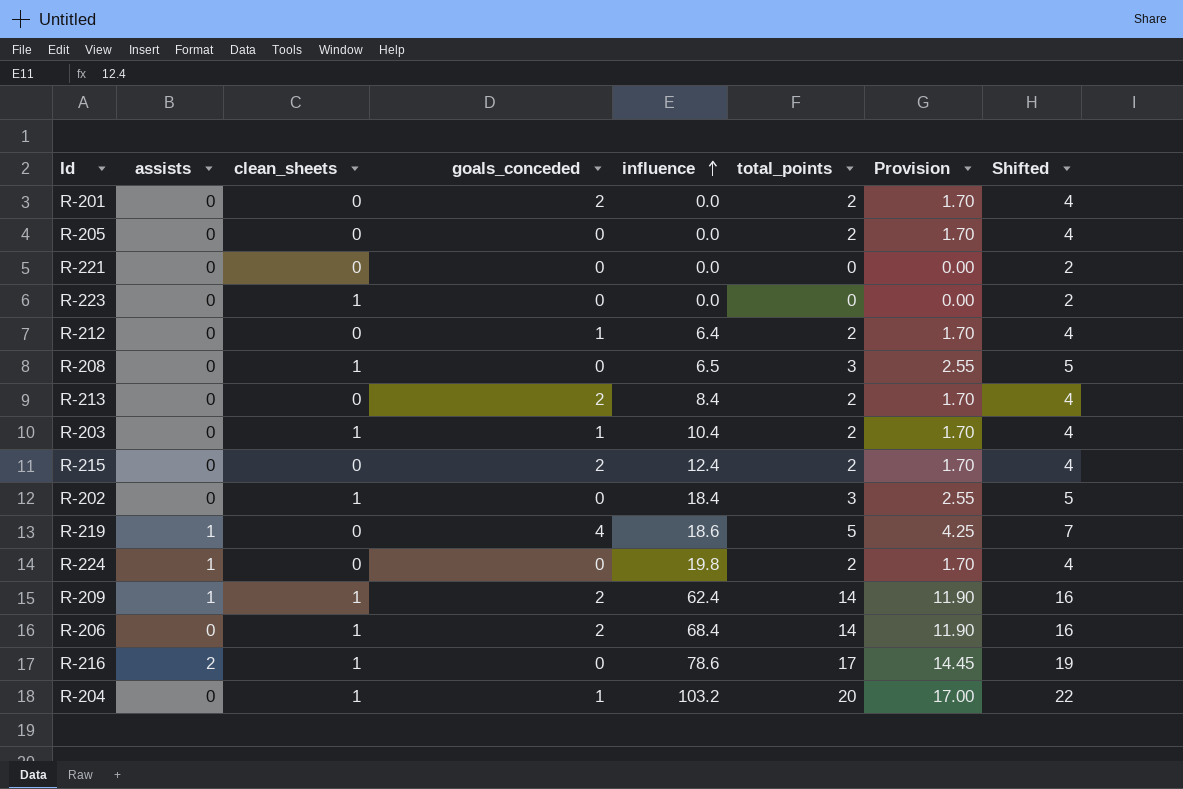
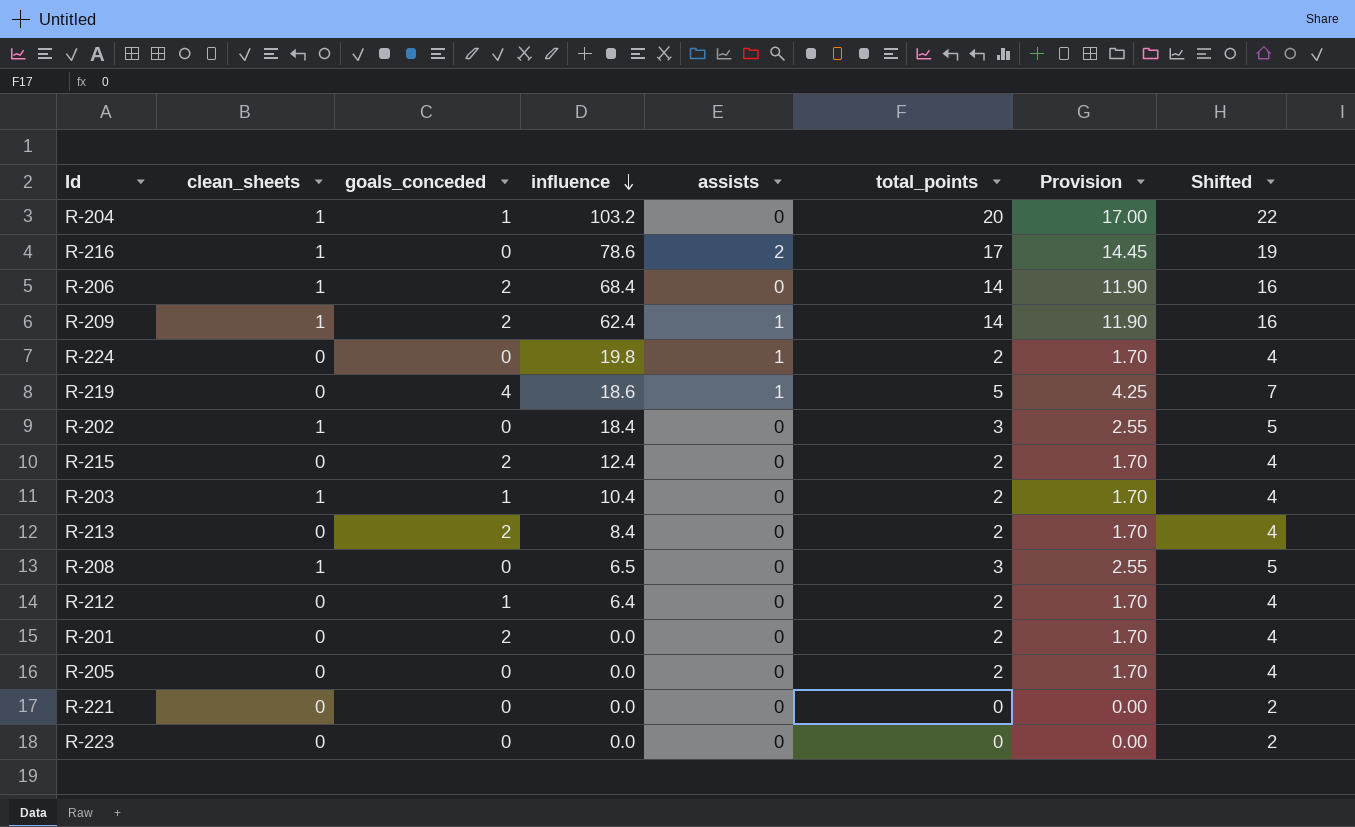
row order: influence ascending -> influence descending
column assists | position: 2 -> 5
R-223 | clean_sheets: 1 -> 0

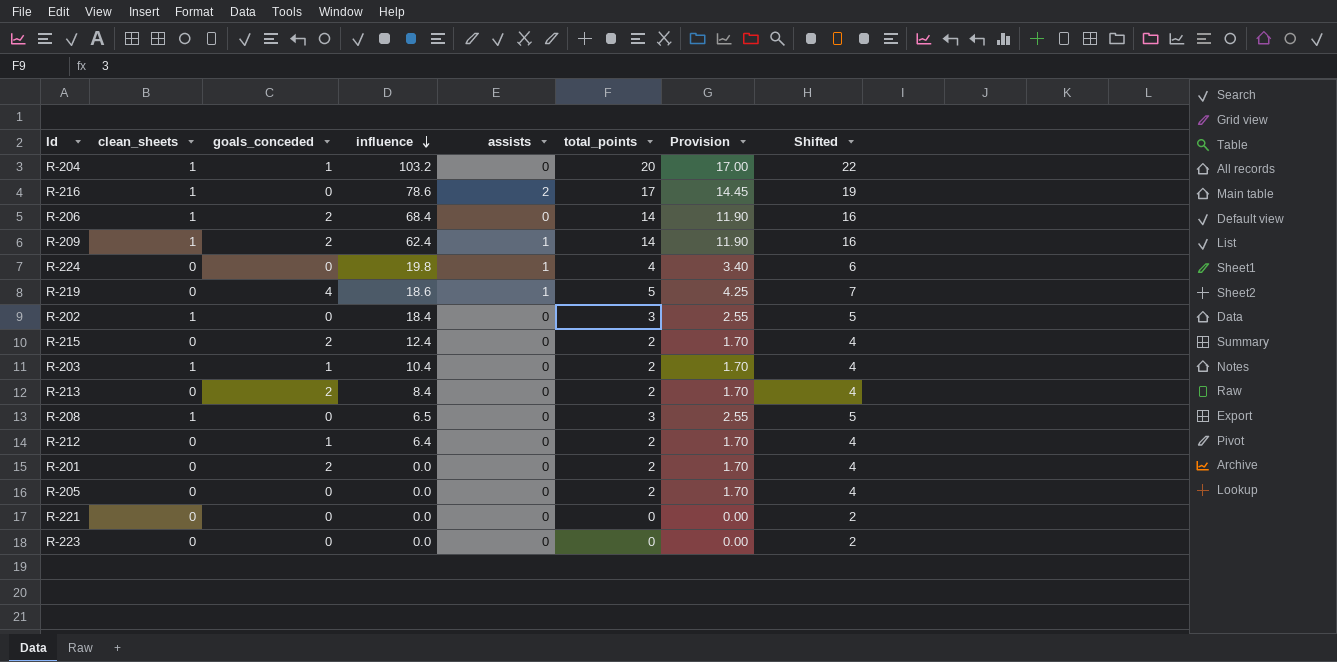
R-224 | total_points: 2 -> 4
R-224 | Provision: 1.70 -> 3.40
R-224 | Shifted: 4 -> 6

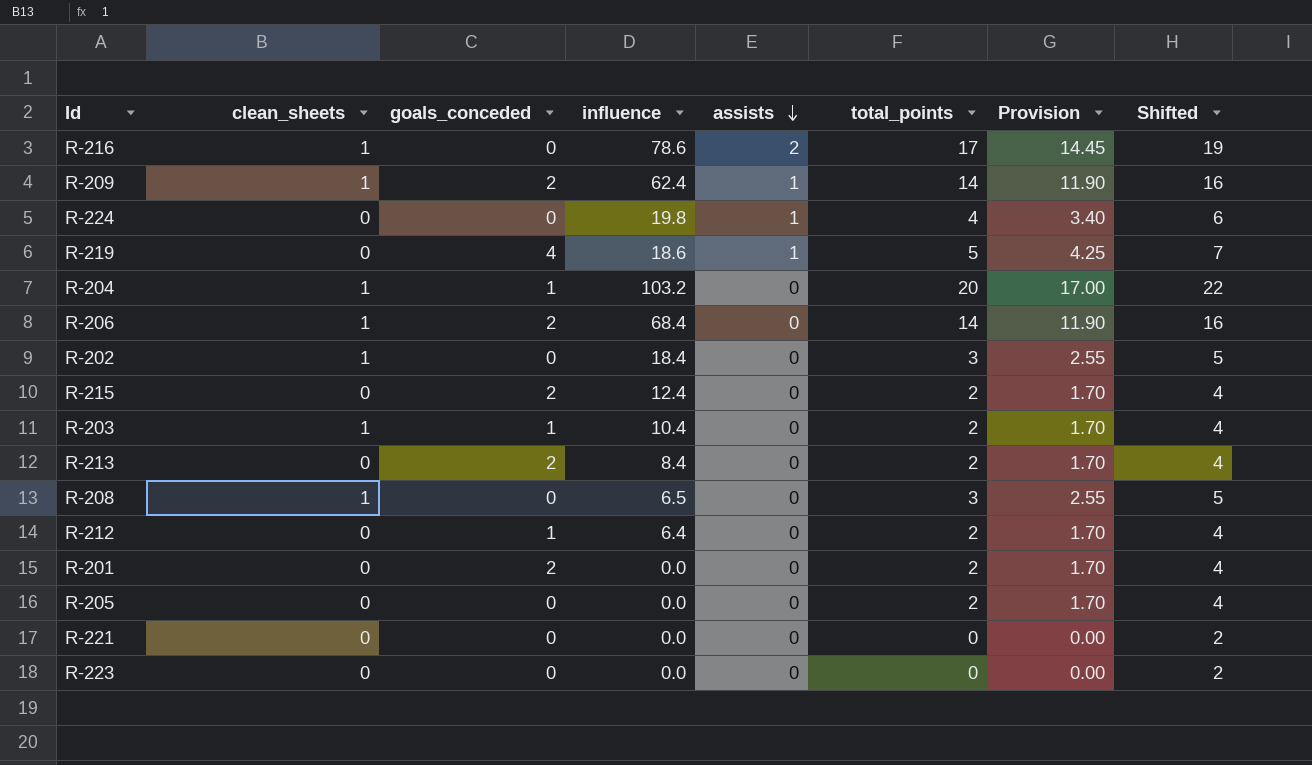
row order: influence descending -> assists descending

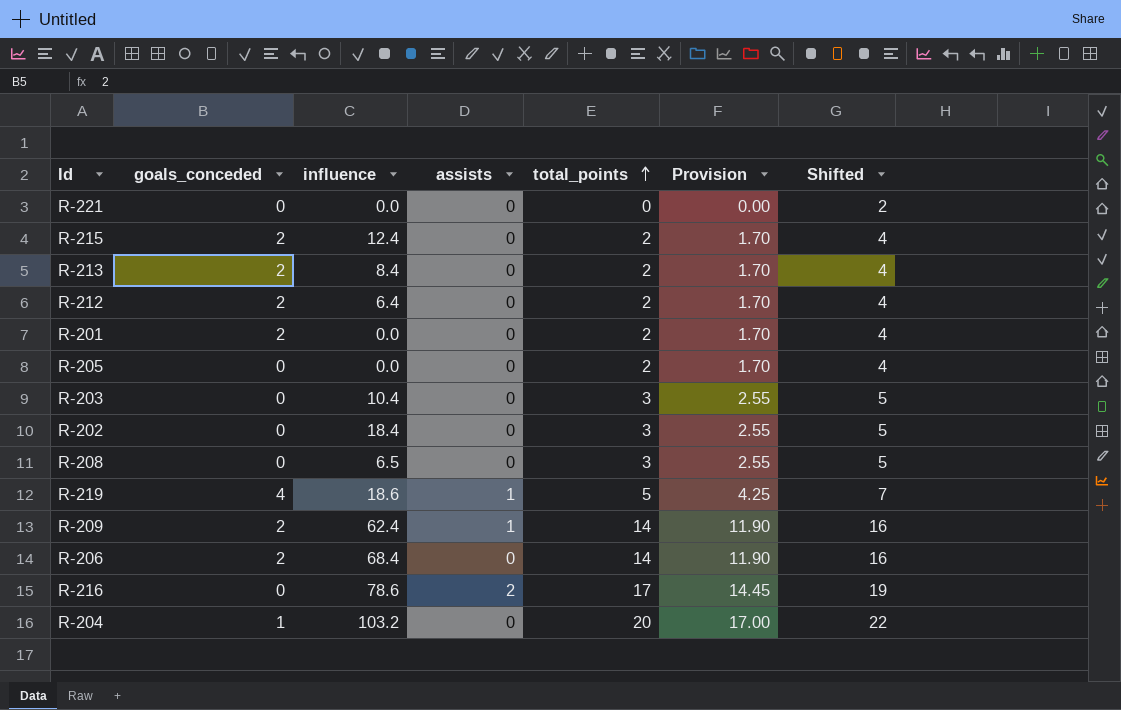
row order: assists descending -> total_points ascending
column clean_sheets | position: 2 -> none
row R-224: 0 | 0 | 19.8 | 1 | 4 | 3.40 | 6 -> none
row R-223: 0 | 0 | 0.0 | 0 | 0 | 0.00 | 2 -> none
R-212 | goals_conceded: 1 -> 2
R-203 | goals_conceded: 1 -> 0
R-203 | total_points: 2 -> 3
R-203 | Provision: 1.70 -> 2.55
R-203 | Shifted: 4 -> 5

